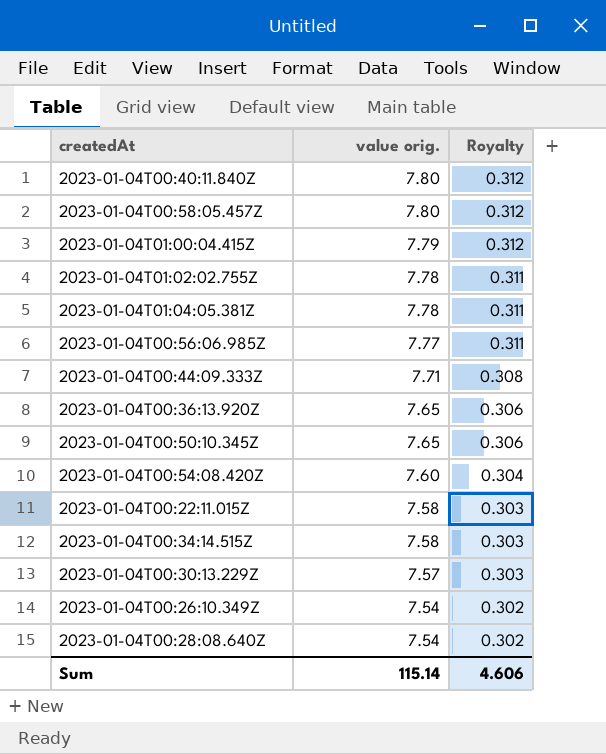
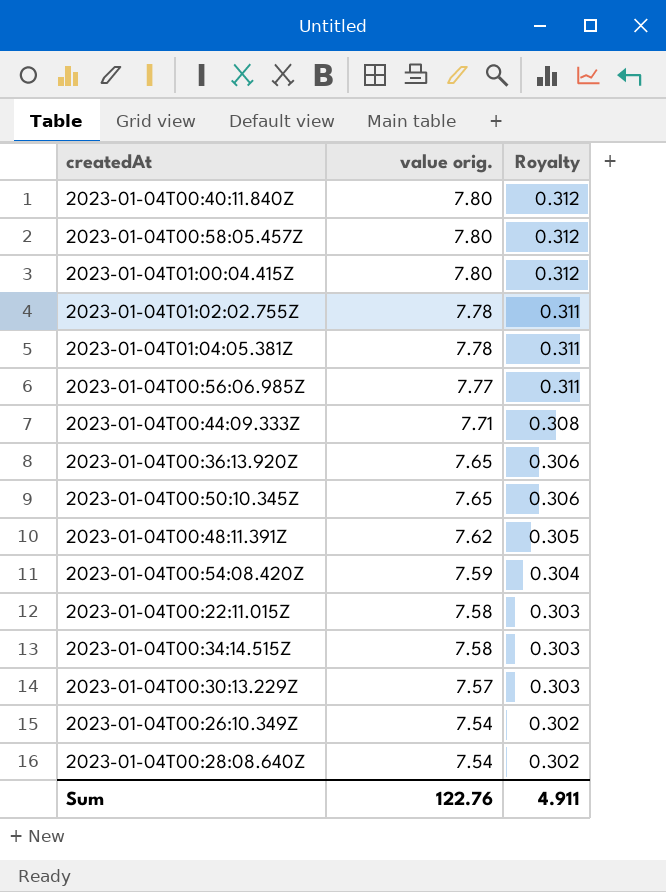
2023-01-04T01:00:04.415Z | value orig.: 7.79 -> 7.80
row 2023-01-04T00:48:11.391Z: none -> 7.62 | 0.305
2023-01-04T00:54:08.420Z | value orig.: 7.60 -> 7.59
Sum | value orig.: 115.14 -> 122.76
Sum | Royalty: 4.606 -> 4.911

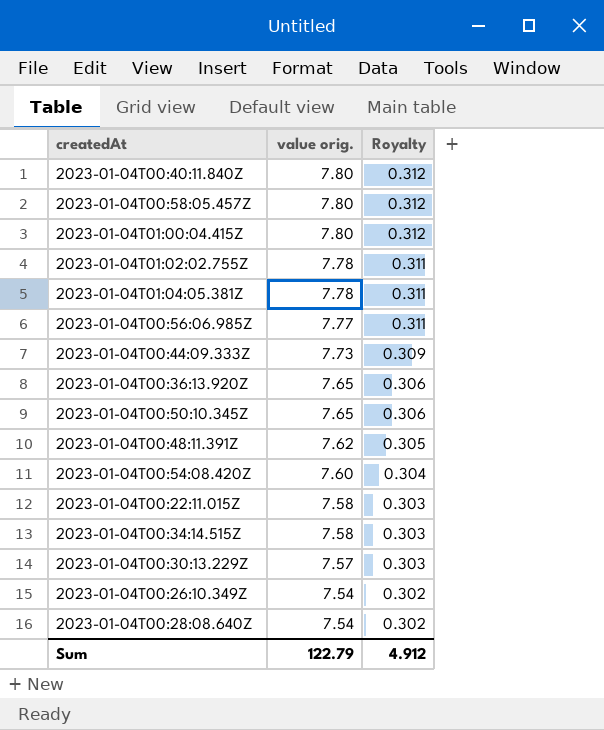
2023-01-04T00:44:09.333Z | value orig.: 7.71 -> 7.73
2023-01-04T00:44:09.333Z | Royalty: 0.308 -> 0.309
2023-01-04T00:54:08.420Z | value orig.: 7.59 -> 7.60
Sum | value orig.: 122.76 -> 122.79
Sum | Royalty: 4.911 -> 4.912

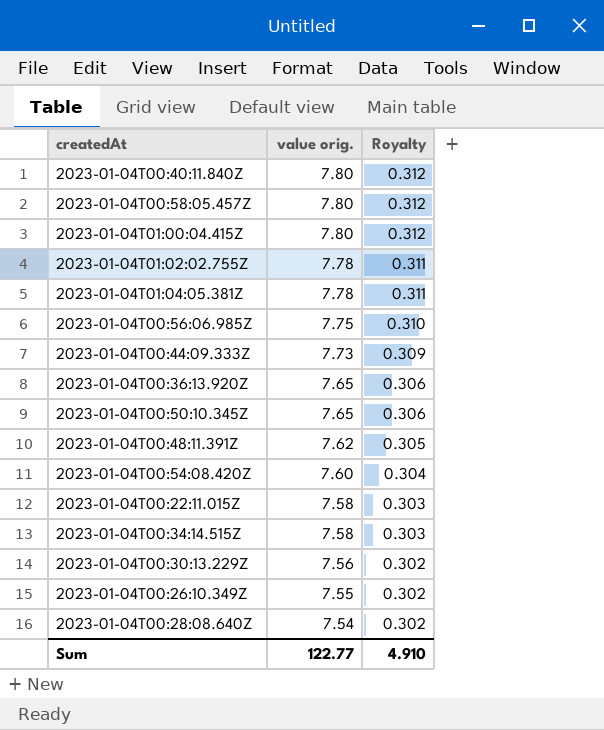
2023-01-04T00:56:06.985Z | value orig.: 7.77 -> 7.75
2023-01-04T00:56:06.985Z | Royalty: 0.311 -> 0.310
2023-01-04T00:30:13.229Z | value orig.: 7.57 -> 7.56
2023-01-04T00:30:13.229Z | Royalty: 0.303 -> 0.302
2023-01-04T00:26:10.349Z | value orig.: 7.54 -> 7.55
Sum | value orig.: 122.79 -> 122.77
Sum | Royalty: 4.912 -> 4.910

